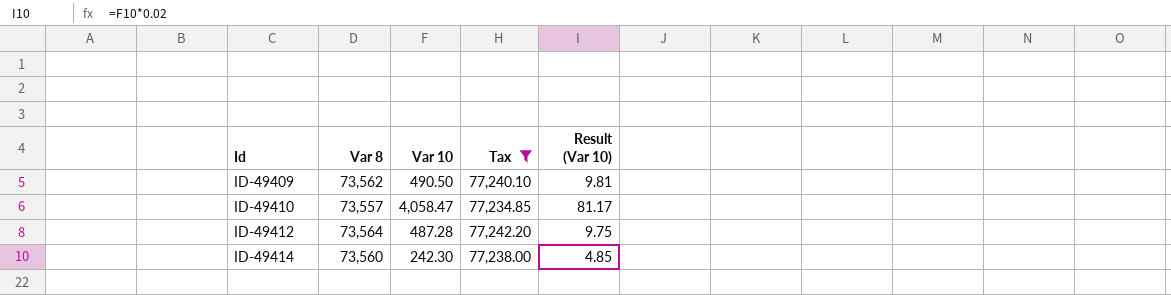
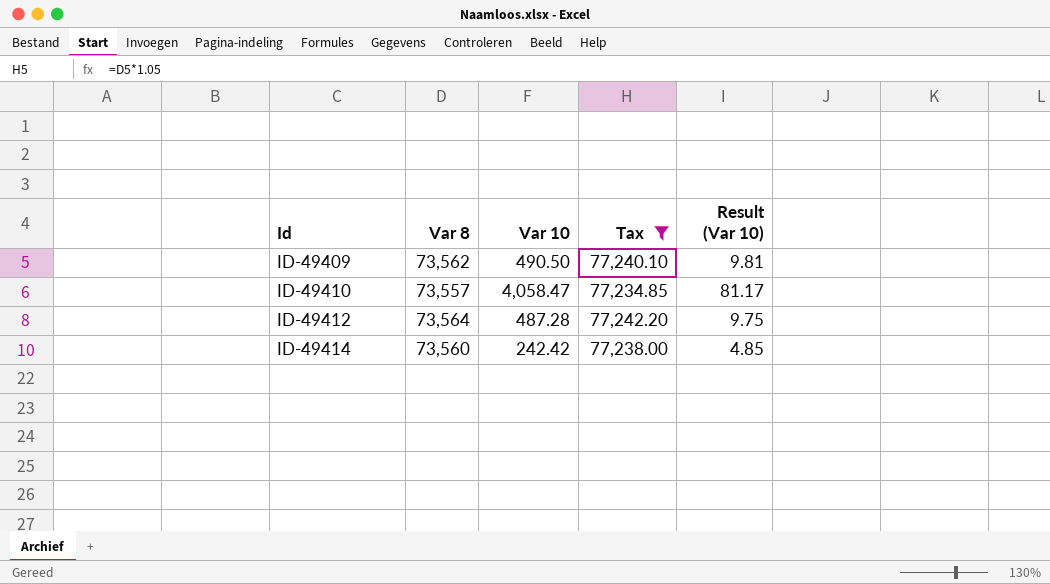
ID-49414 | Var 10: 242.30 -> 242.42

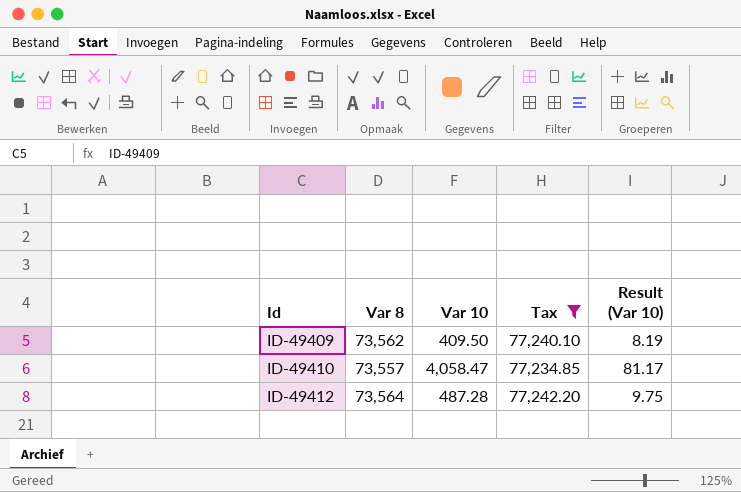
row ID-49414: 73,560 | 242.42 | 77,238.00 | 4.85 -> none
ID-49409 | Var 10: 490.50 -> 409.50
ID-49409 | Result (Var 10): 9.81 -> 8.19

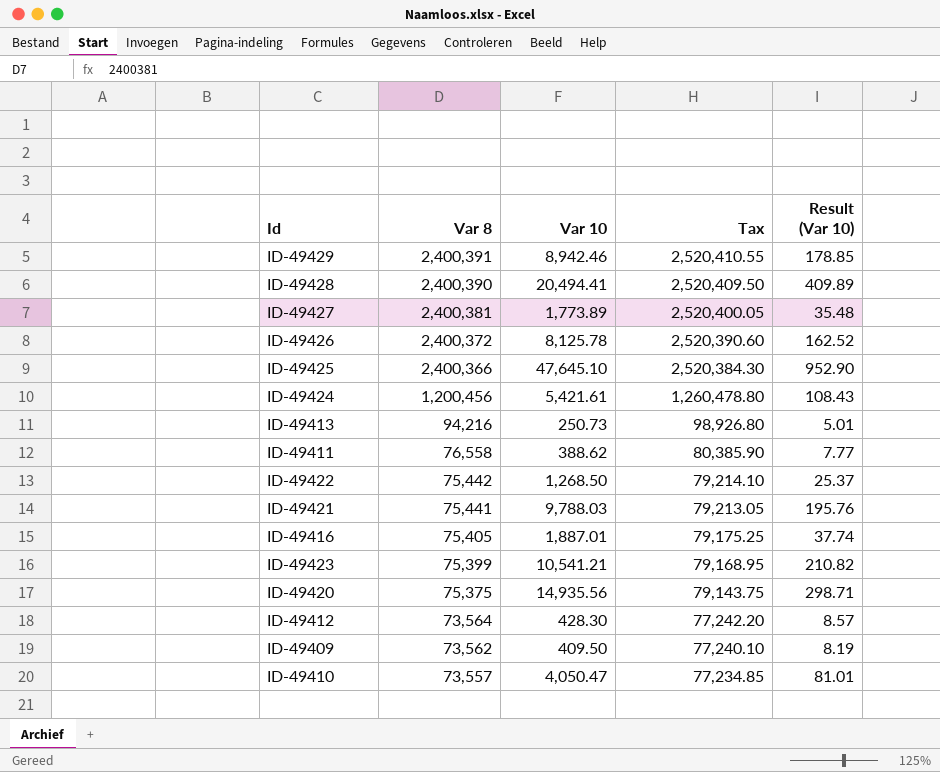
filter: Tax <= 77,242.20 -> none
row order: Id ascending -> Var 8 descending
ID-49412 | Var 10: 487.28 -> 428.30
ID-49412 | Result (Var 10): 9.75 -> 8.57
ID-49410 | Var 10: 4,058.47 -> 4,050.47
ID-49410 | Result (Var 10): 81.17 -> 81.01

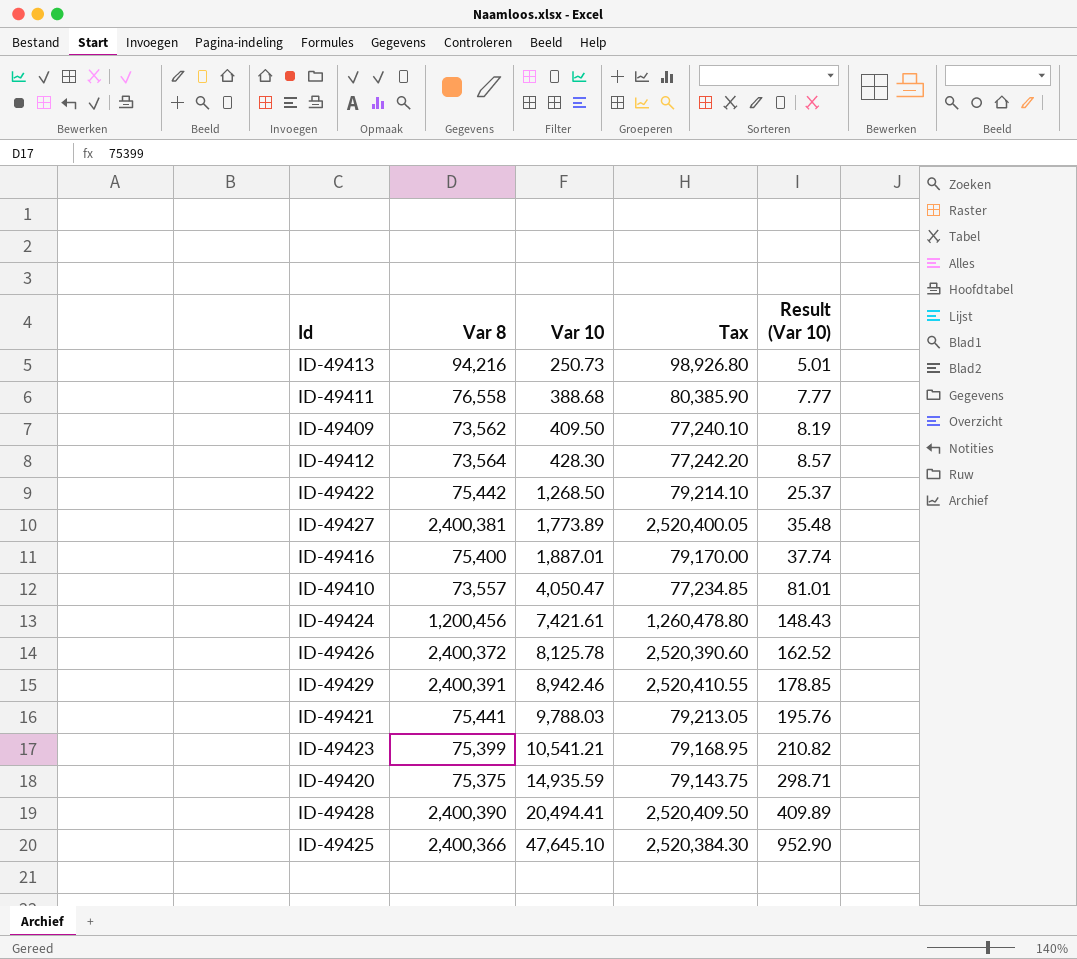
row order: Var 8 descending -> Var 10 ascending
ID-49411 | Var 10: 388.62 -> 388.68
ID-49416 | Var 8: 75,405 -> 75,400
ID-49416 | Tax: 79,175.25 -> 79,170.00
ID-49424 | Var 10: 5,421.61 -> 7,421.61
ID-49424 | Result (Var 10): 108.43 -> 148.43
ID-49420 | Var 10: 14,935.56 -> 14,935.59

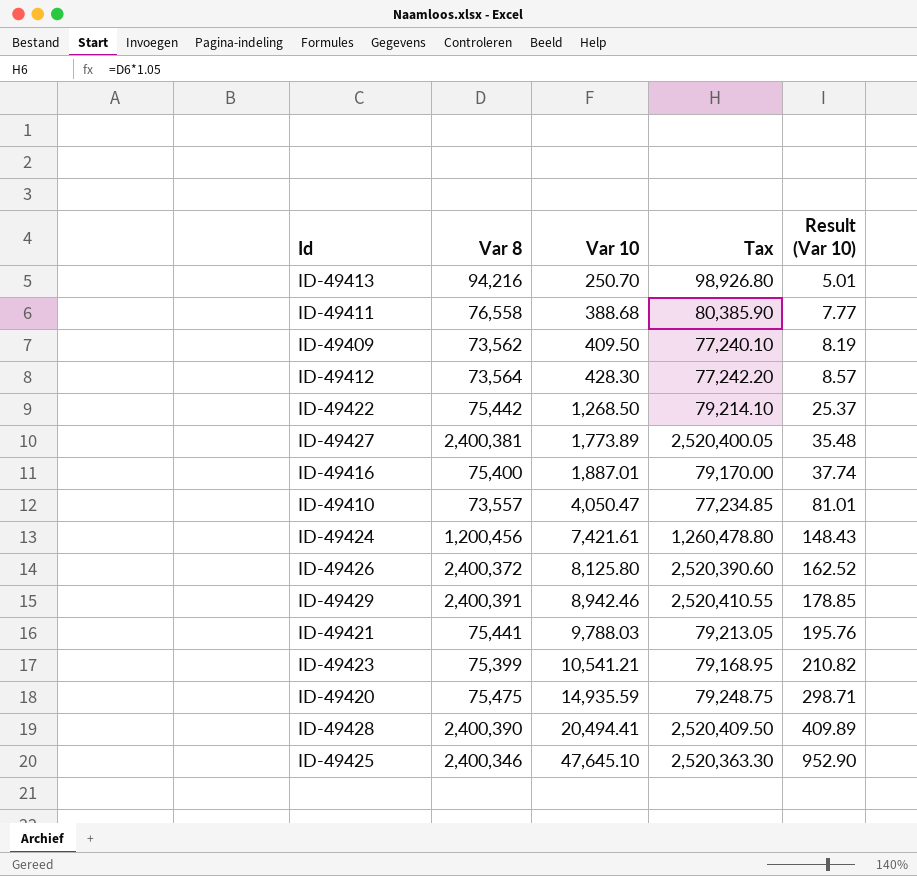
ID-49413 | Var 10: 250.73 -> 250.70
ID-49426 | Var 10: 8,125.78 -> 8,125.80
ID-49420 | Var 8: 75,375 -> 75,475
ID-49420 | Tax: 79,143.75 -> 79,248.75
ID-49425 | Var 8: 2,400,366 -> 2,400,346
ID-49425 | Tax: 2,520,384.30 -> 2,520,363.30

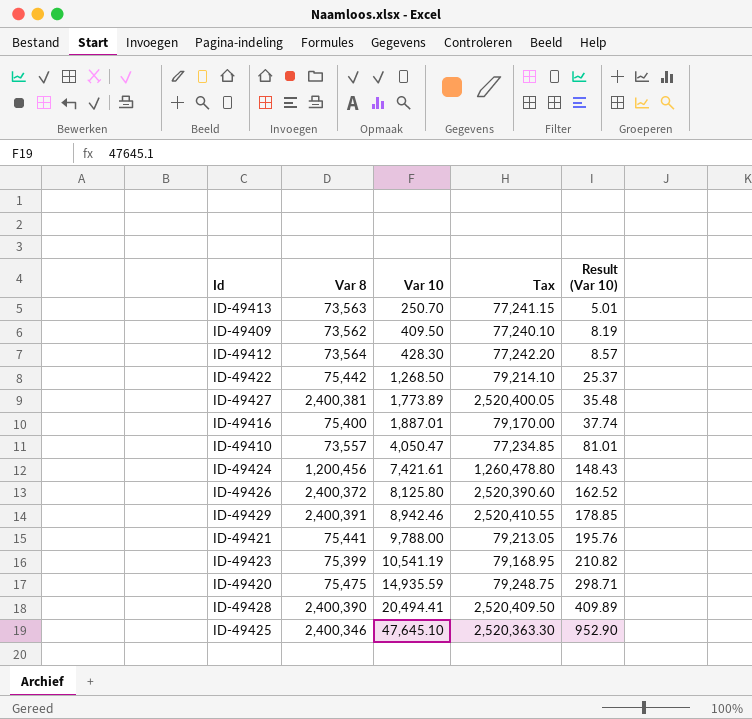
row ID-49411: 76,558 | 388.68 | 80,385.90 | 7.77 -> none
ID-49413 | Var 8: 94,216 -> 73,563
ID-49413 | Tax: 98,926.80 -> 77,241.15
ID-49421 | Var 10: 9,788.03 -> 9,788.00
ID-49423 | Var 10: 10,541.21 -> 10,541.19

